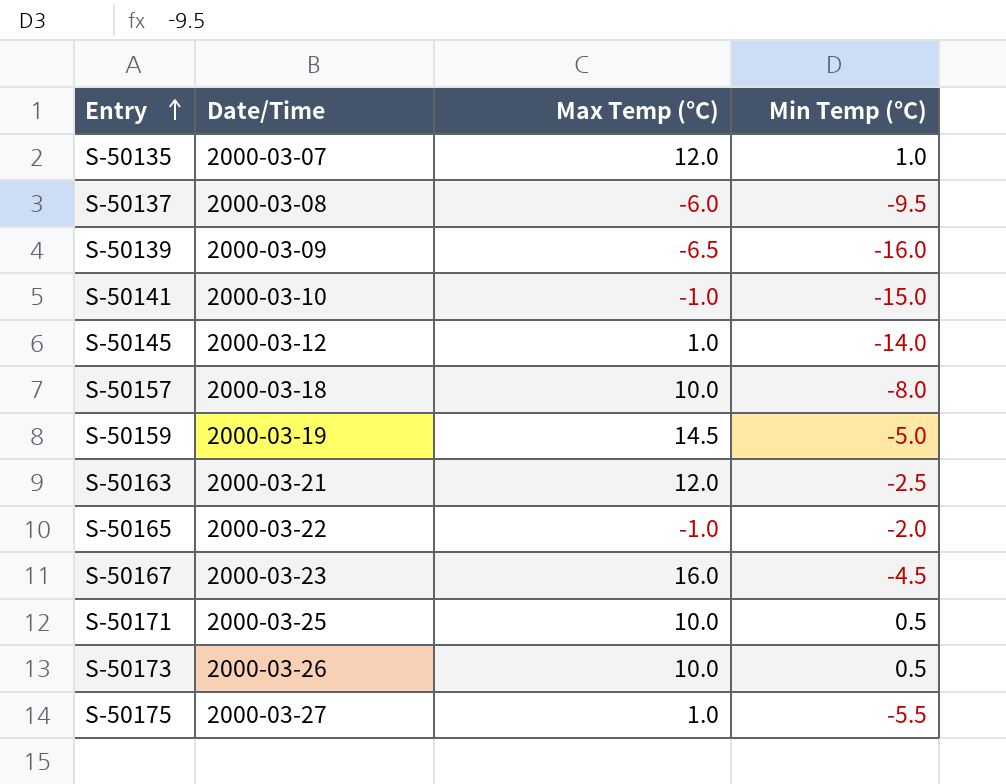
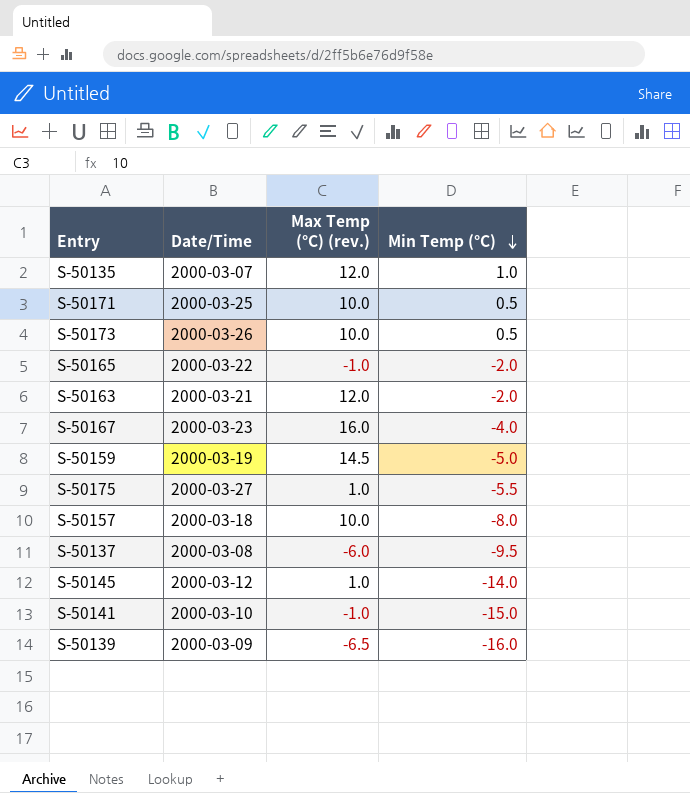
row order: Entry ascending -> Min Temp (°C) descending
column name: Max Temp (°C) -> Max Temp (°C) (rev.)
S-50163 | Min Temp (°C): -2.5 -> -2.0
S-50167 | Min Temp (°C): -4.5 -> -4.0

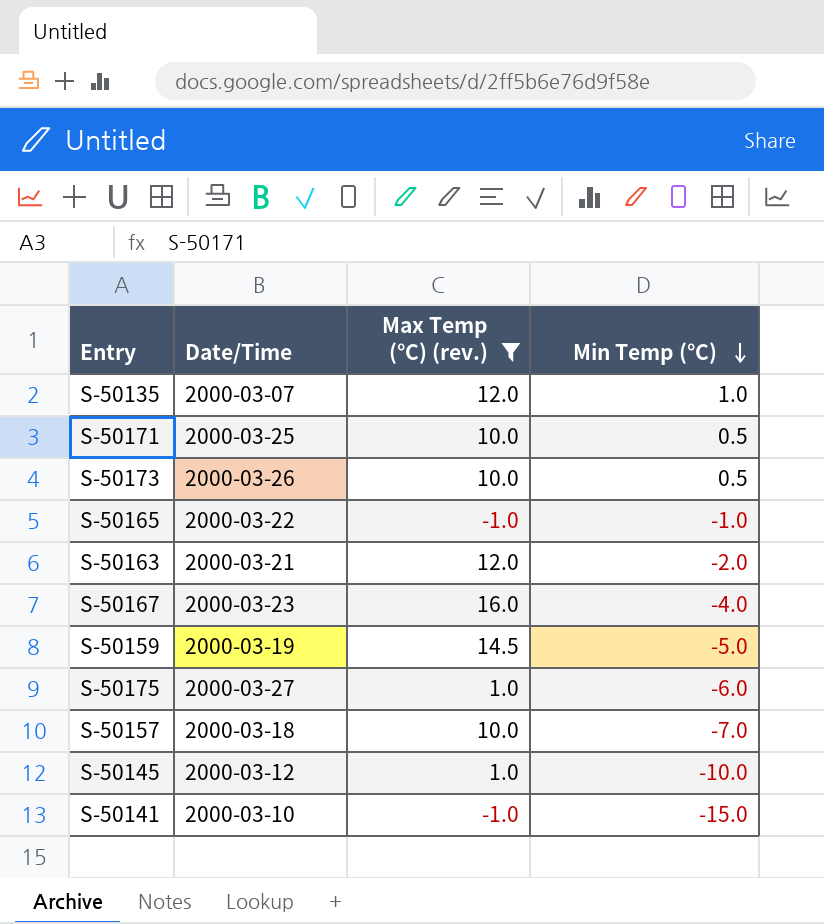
filter: none -> Max Temp (°C) (rev.) >= -1.0
S-50165 | Min Temp (°C): -2.0 -> -1.0
S-50175 | Min Temp (°C): -5.5 -> -6.0
S-50157 | Min Temp (°C): -8.0 -> -7.0
S-50145 | Min Temp (°C): -14.0 -> -10.0

